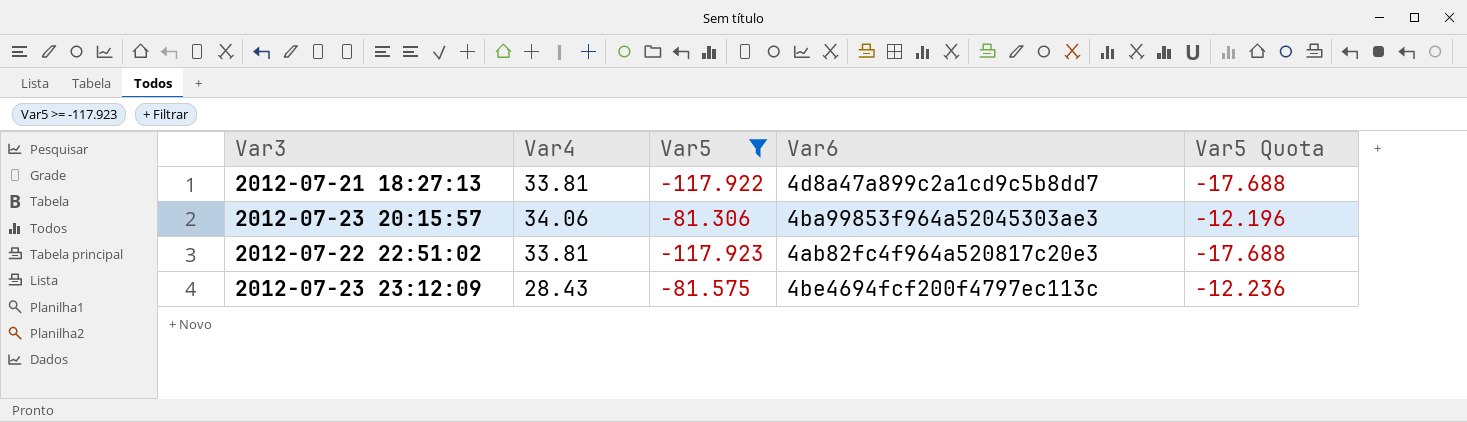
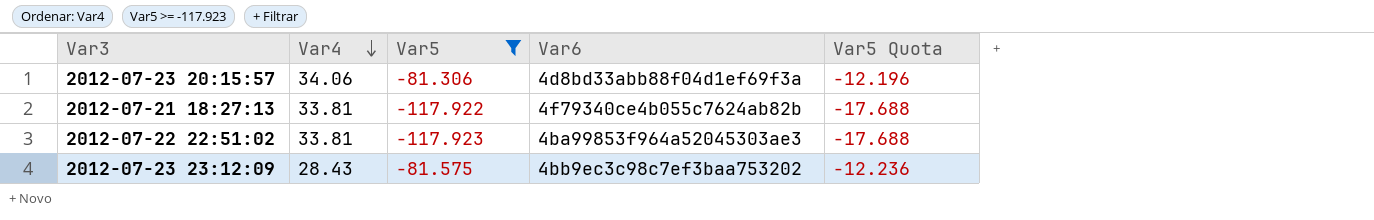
row order: none -> Var4 descending
2012-07-23 20:15:57 | Var6: 4ba99853f964a52045303ae3 -> 4d8bd33abb88f04d1ef69f3a
2012-07-21 18:27:13 | Var6: 4d8a47a899c2a1cd9c5b8dd7 -> 4f79340ce4b055c7624ab82b
2012-07-22 22:51:02 | Var6: 4ab82fc4f964a520817c20e3 -> 4ba99853f964a52045303ae3
2012-07-23 23:12:09 | Var6: 4be4694fcf200f4797ec113c -> 4bb9ec3c98c7ef3baa753202

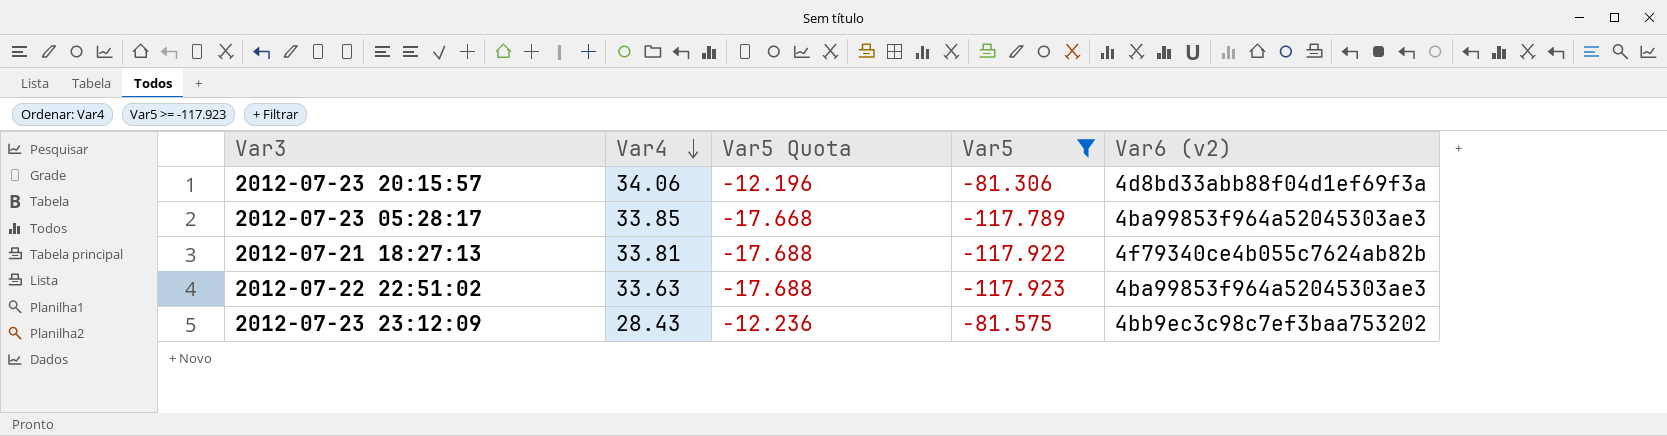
column Var5 Quota | position: 5 -> 3
column name: Var6 -> Var6 (v2)
row 2012-07-23 05:28:17: none -> 33.85 | -17.668 | -117.789 | 4ba99853f964a52045303ae3
2012-07-22 22:51:02 | Var4: 33.81 -> 33.63

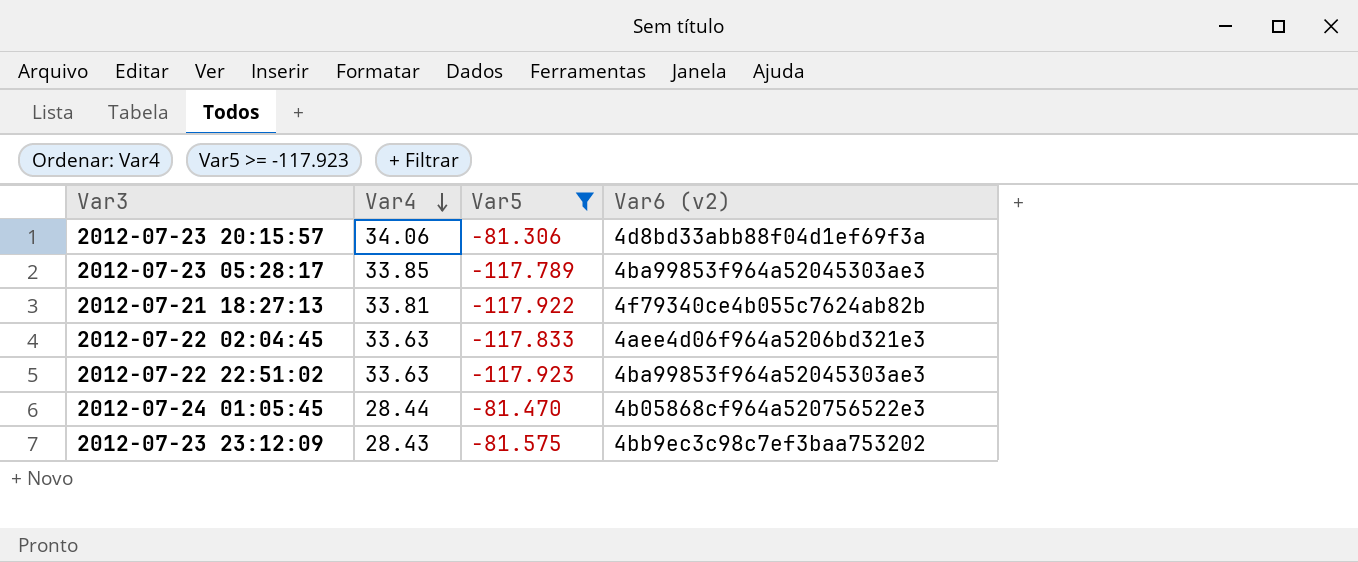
column Var5 Quota | formula: [Var5] * 0.15 -> none
row 2012-07-22 02:04:45: none -> 33.63 | -117.833 | 4aee4d06f964a5206bd321e3
row 2012-07-24 01:05:45: none -> 28.44 | -81.470 | 4b05868cf964a520756522e3

